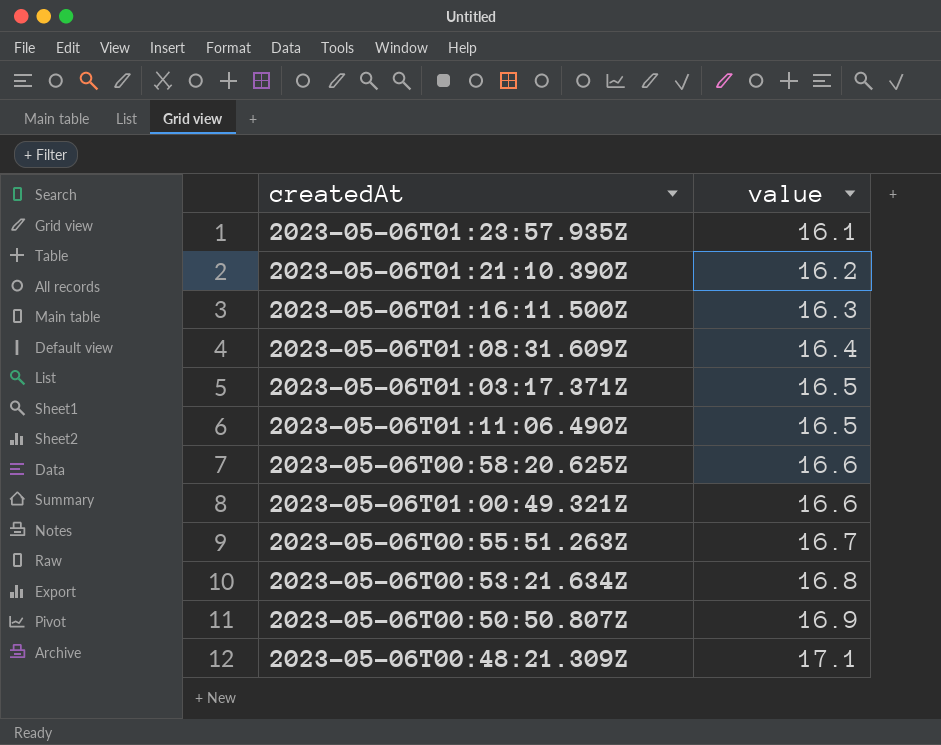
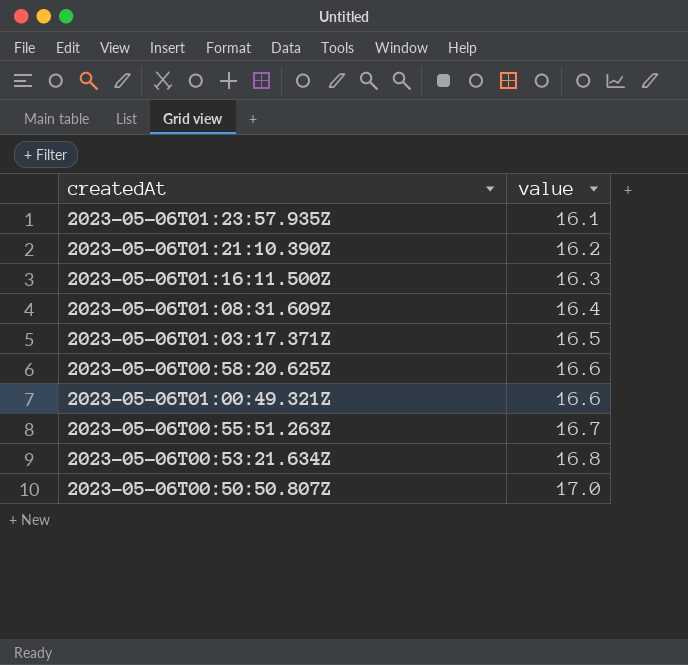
row 2023-05-06T01:11:06.490Z: 16.5 -> none
row 2023-05-06T00:48:21.309Z: 17.1 -> none
2023-05-06T00:50:50.807Z | value: 16.9 -> 17.0

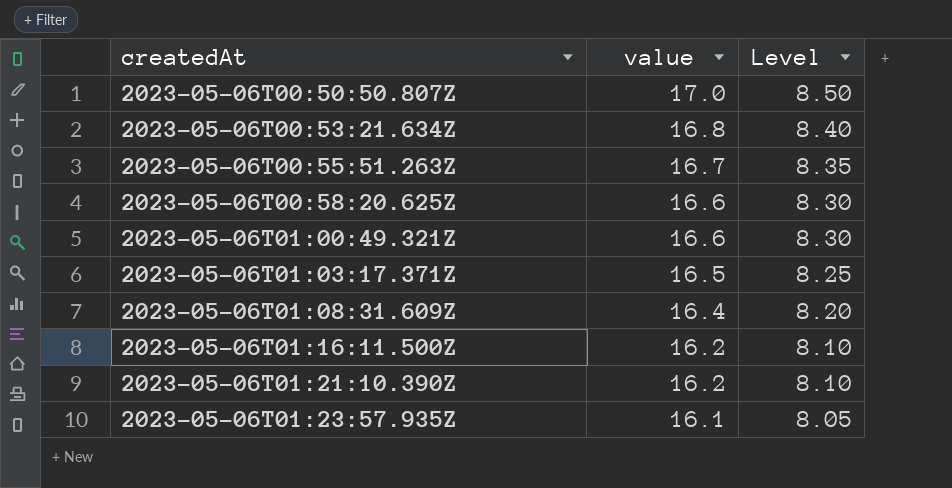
row order: value ascending -> createdAt ascending
column Level | formula: none -> [value] * 0.5
2023-05-06T01:16:11.500Z | value: 16.3 -> 16.2

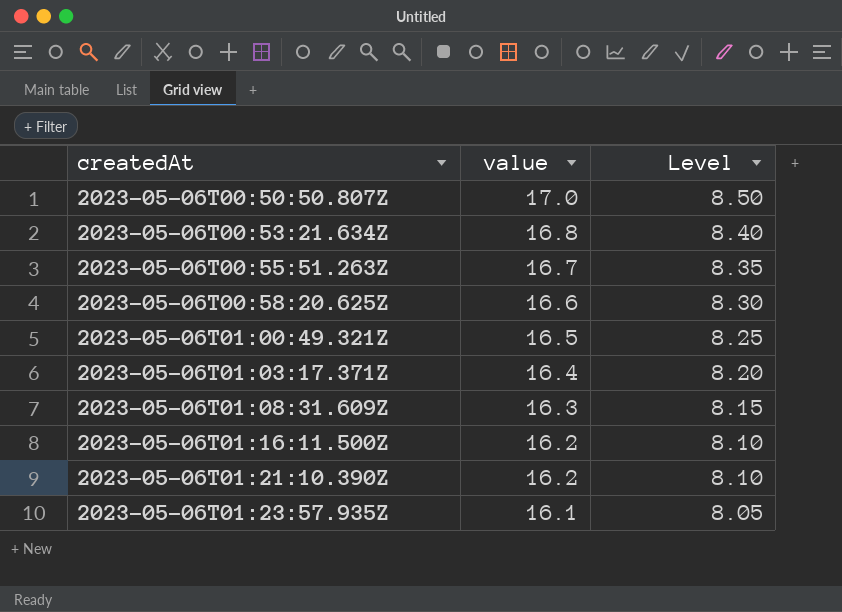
2023-05-06T01:00:49.321Z | value: 16.6 -> 16.5
2023-05-06T01:00:49.321Z | Level: 8.30 -> 8.25
2023-05-06T01:03:17.371Z | value: 16.5 -> 16.4
2023-05-06T01:03:17.371Z | Level: 8.25 -> 8.20
2023-05-06T01:08:31.609Z | value: 16.4 -> 16.3
2023-05-06T01:08:31.609Z | Level: 8.20 -> 8.15

